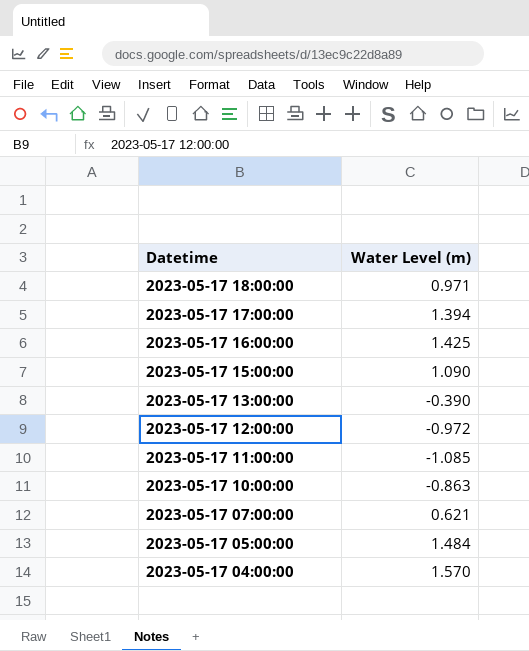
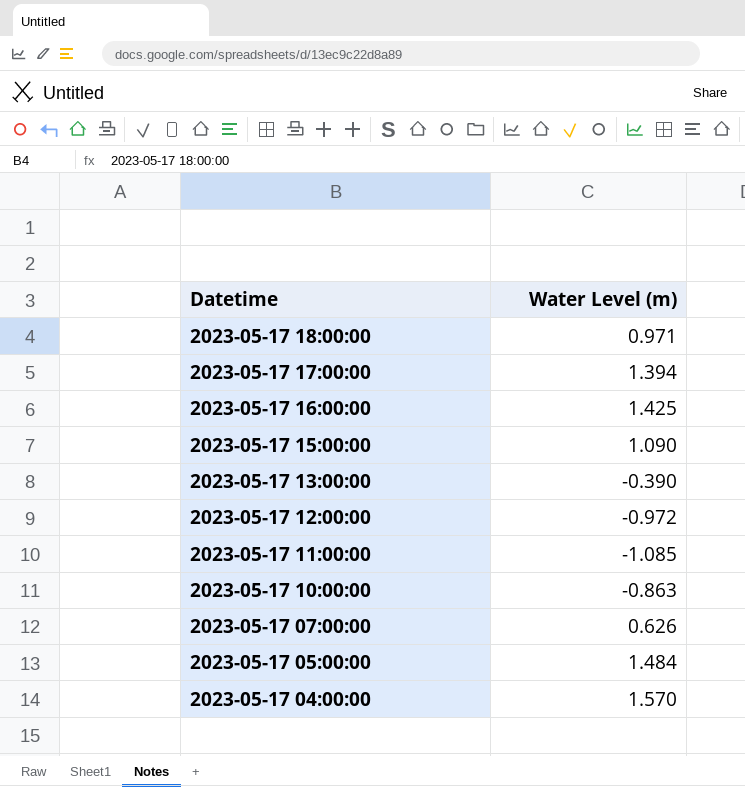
2023-05-17 07:00:00 | Water Level (m): 0.621 -> 0.626

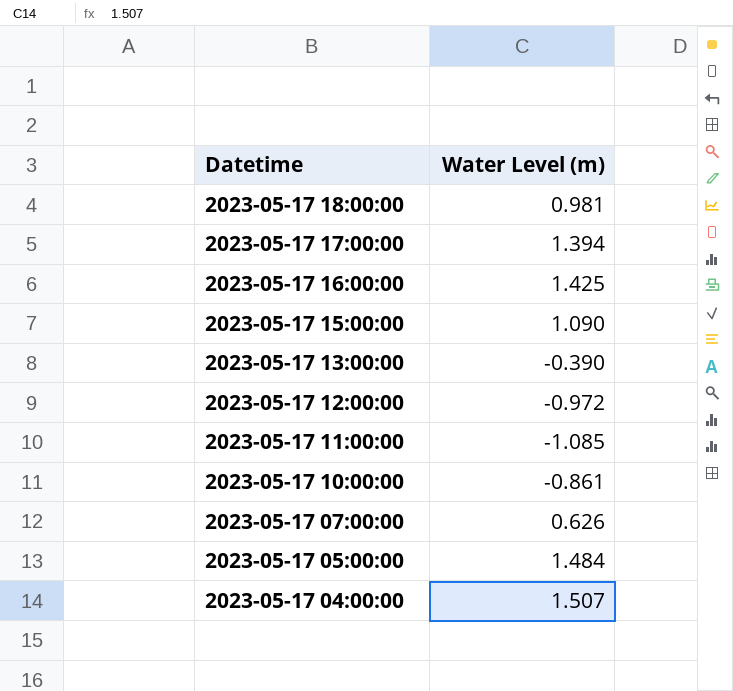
2023-05-17 18:00:00 | Water Level (m): 0.971 -> 0.981
2023-05-17 10:00:00 | Water Level (m): -0.863 -> -0.861
2023-05-17 04:00:00 | Water Level (m): 1.570 -> 1.507

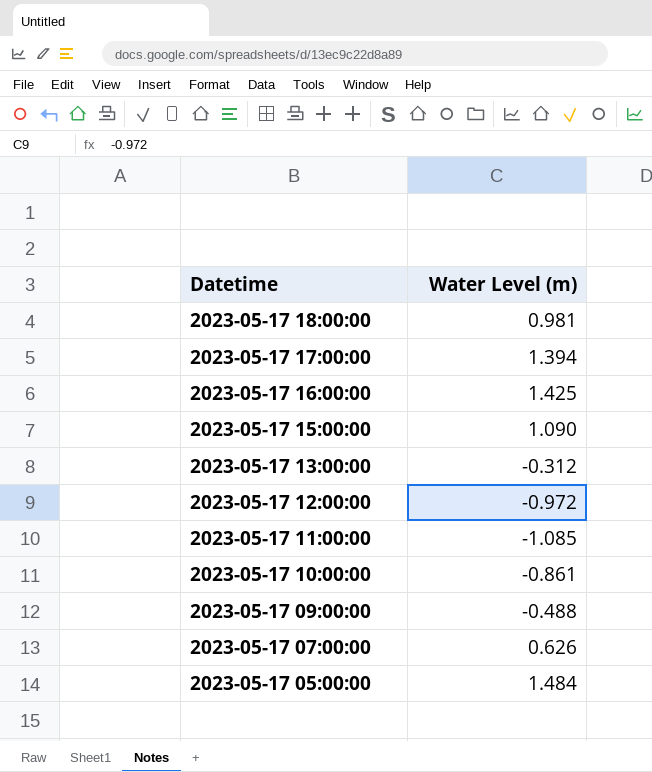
row 2023-05-17 04:00:00: 1.507 -> none
2023-05-17 13:00:00 | Water Level (m): -0.390 -> -0.312
row 2023-05-17 09:00:00: none -> -0.488

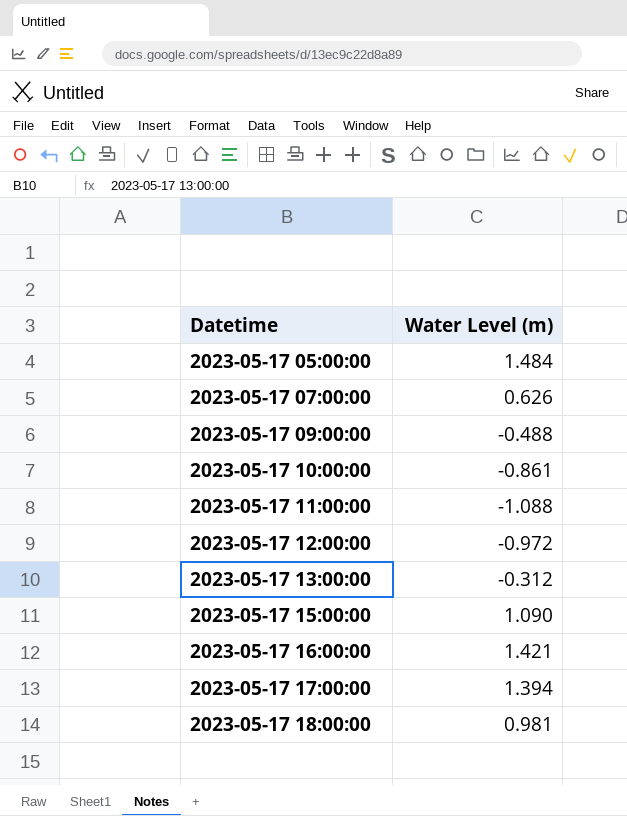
row order: Datetime descending -> Datetime ascending
2023-05-17 11:00:00 | Water Level (m): -1.085 -> -1.088
2023-05-17 16:00:00 | Water Level (m): 1.425 -> 1.421

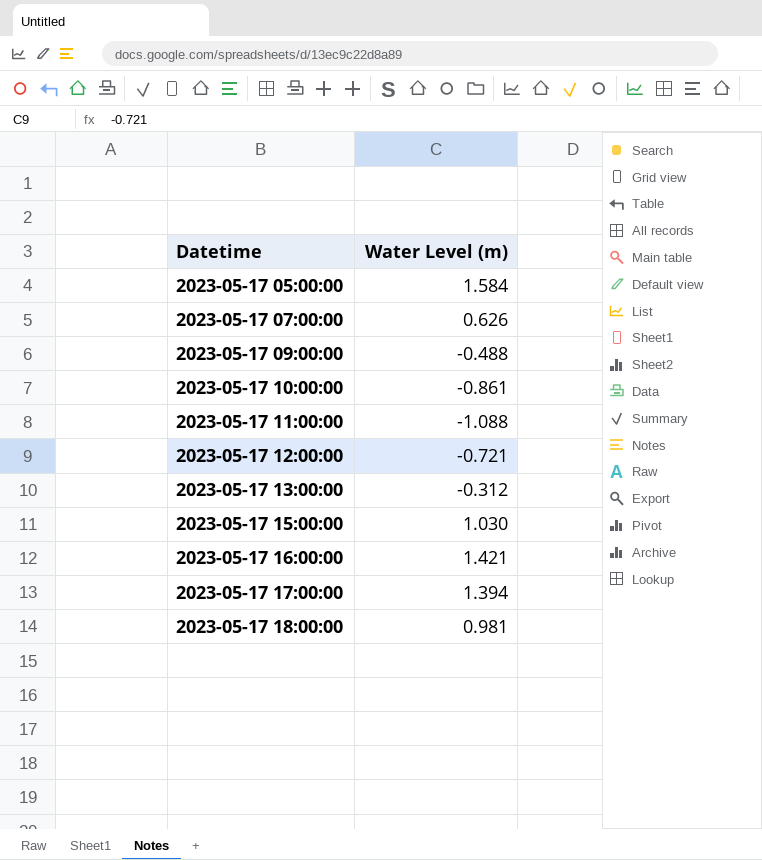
2023-05-17 05:00:00 | Water Level (m): 1.484 -> 1.584
2023-05-17 12:00:00 | Water Level (m): -0.972 -> -0.721
2023-05-17 15:00:00 | Water Level (m): 1.090 -> 1.030

